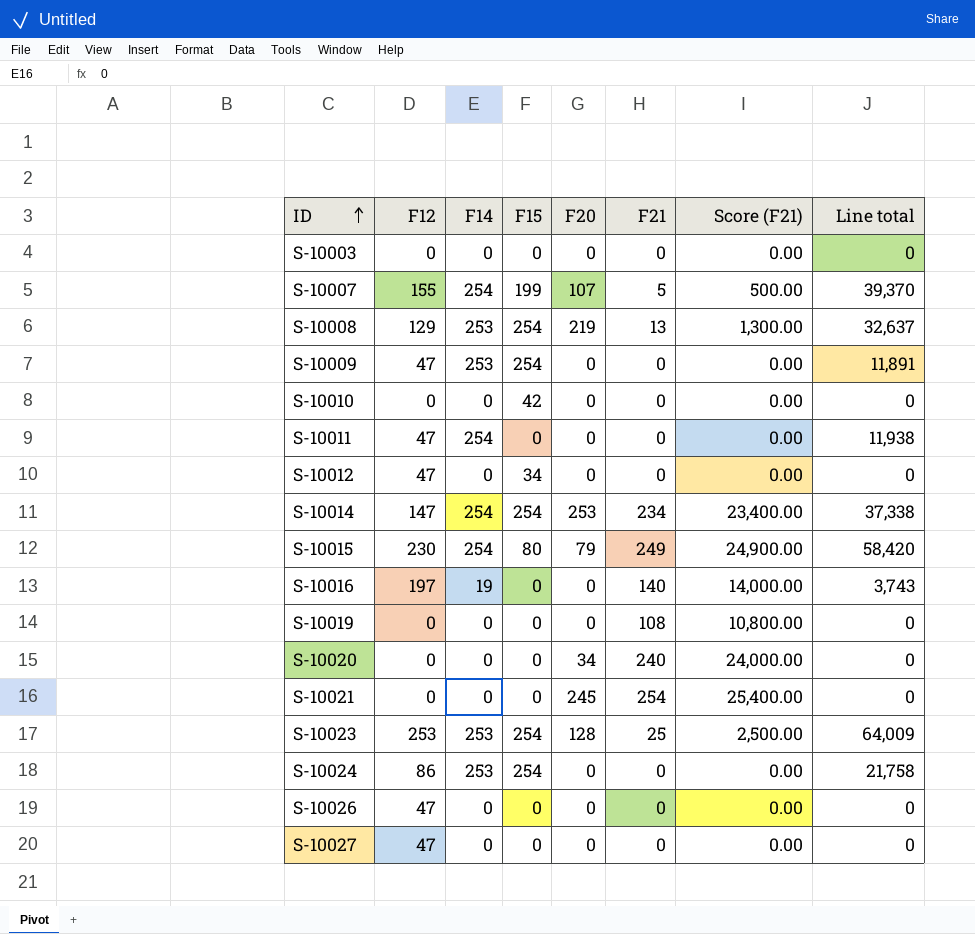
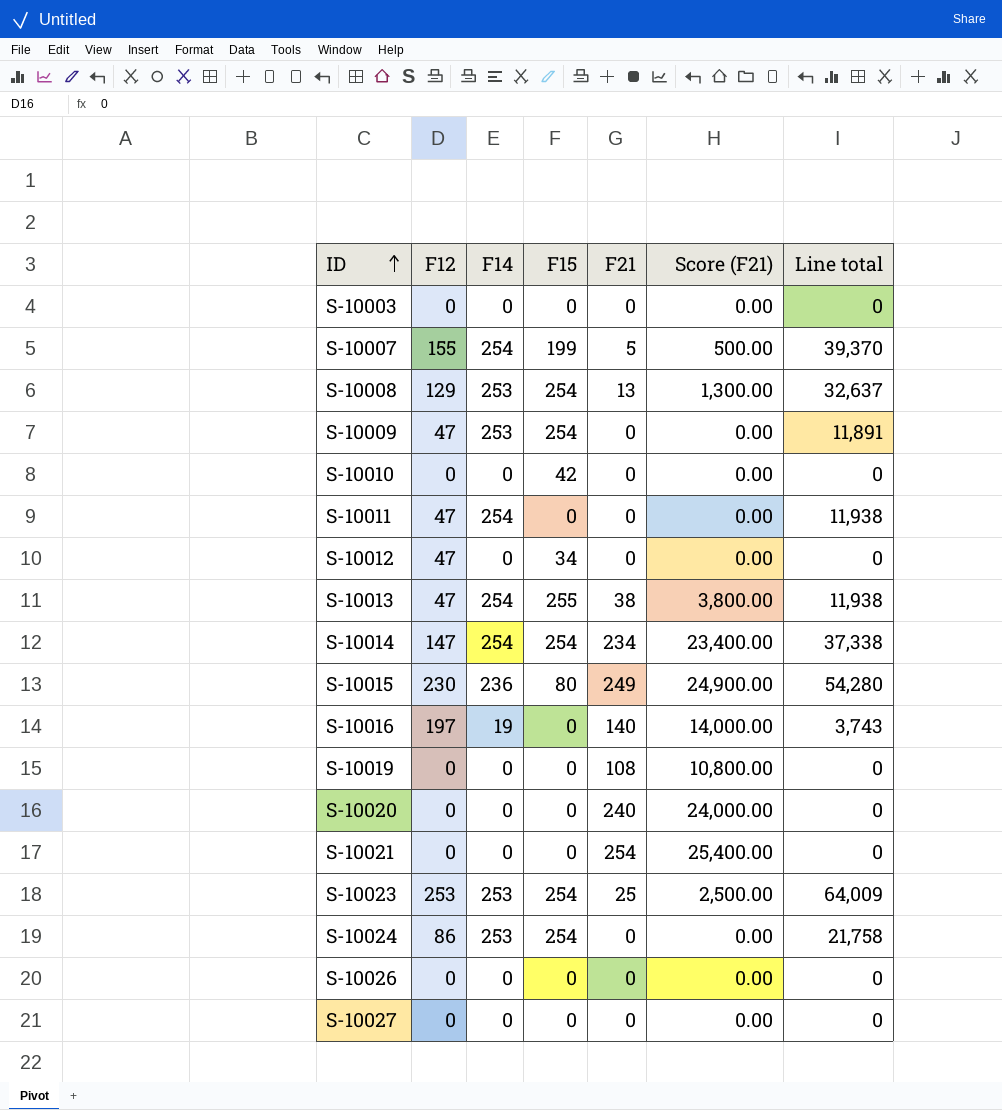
column F20 | position: 5 -> none
row S-10013: none -> 47 | 254 | 255 | 38 | 3,800.00 | 11,938
S-10015 | F14: 254 -> 236
S-10015 | Line total: 58,420 -> 54,280
S-10026 | F12: 47 -> 0
S-10027 | F12: 47 -> 0

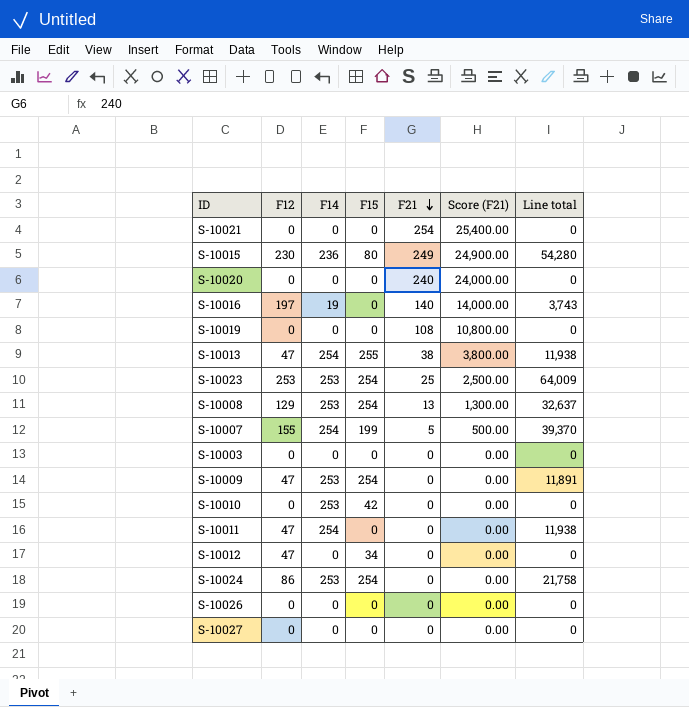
row order: ID ascending -> F21 descending
row S-10014: 147 | 254 | 254 | 234 | 23,400.00 | 37,338 -> none
S-10010 | F14: 0 -> 253

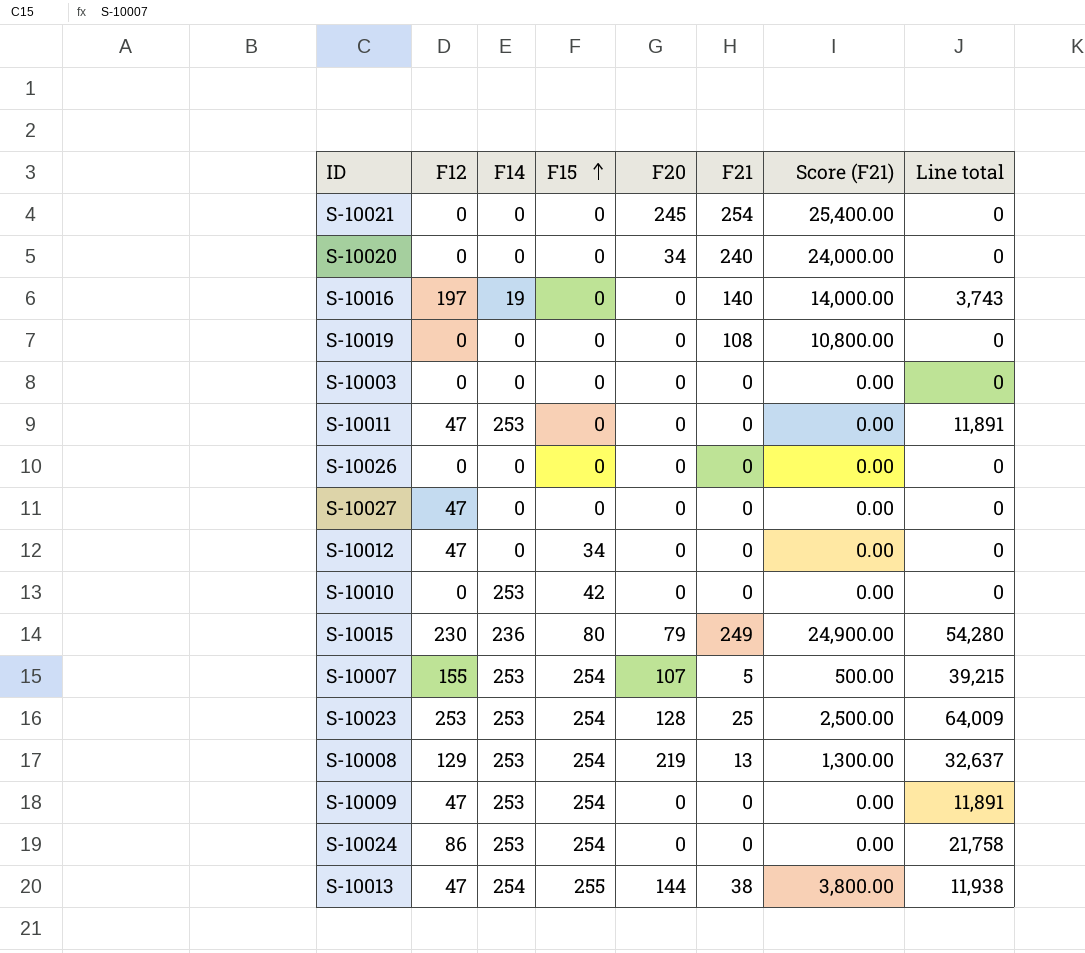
row order: F21 descending -> F15 ascending
column F20 | position: none -> 5
S-10011 | F14: 254 -> 253
S-10011 | Line total: 11,938 -> 11,891
S-10027 | F12: 0 -> 47
S-10007 | F14: 254 -> 253
S-10007 | F15: 199 -> 254
S-10007 | Line total: 39,370 -> 39,215

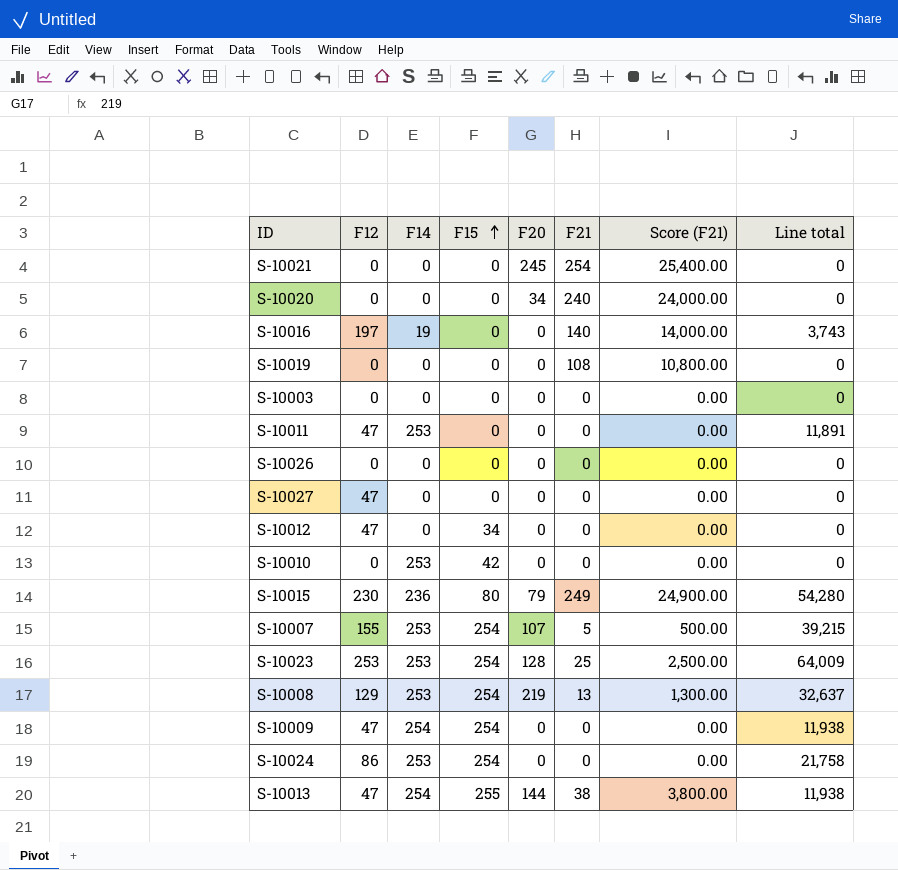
S-10009 | F14: 253 -> 254
S-10009 | Line total: 11,891 -> 11,938

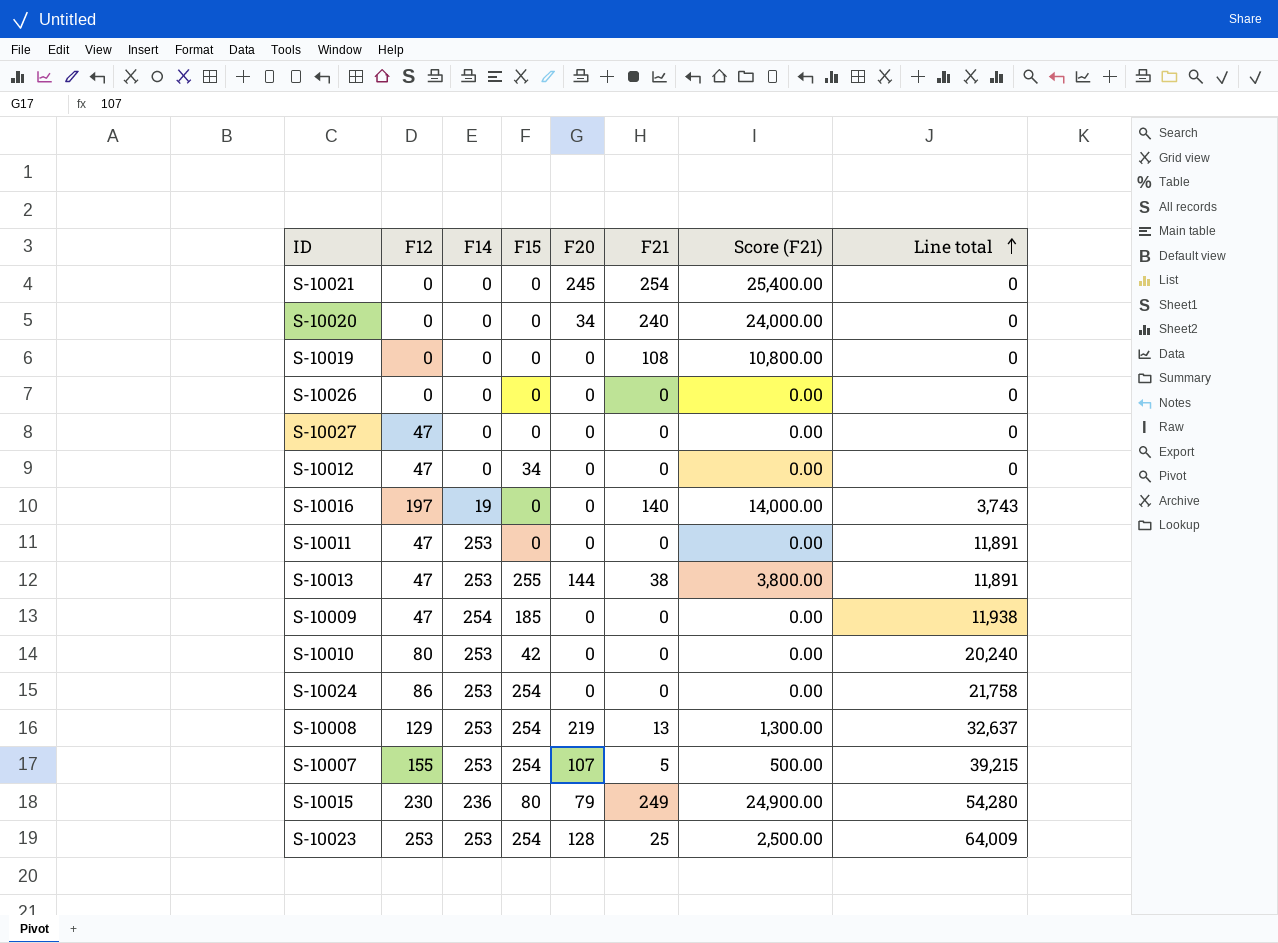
row order: F15 ascending -> Line total ascending
row S-10003: 0 | 0 | 0 | 0 | 0 | 0.00 | 0 -> none
S-10013 | F14: 254 -> 253
S-10013 | Line total: 11,938 -> 11,891
S-10009 | F15: 254 -> 185
S-10010 | F12: 0 -> 80
S-10010 | Line total: 0 -> 20,240

